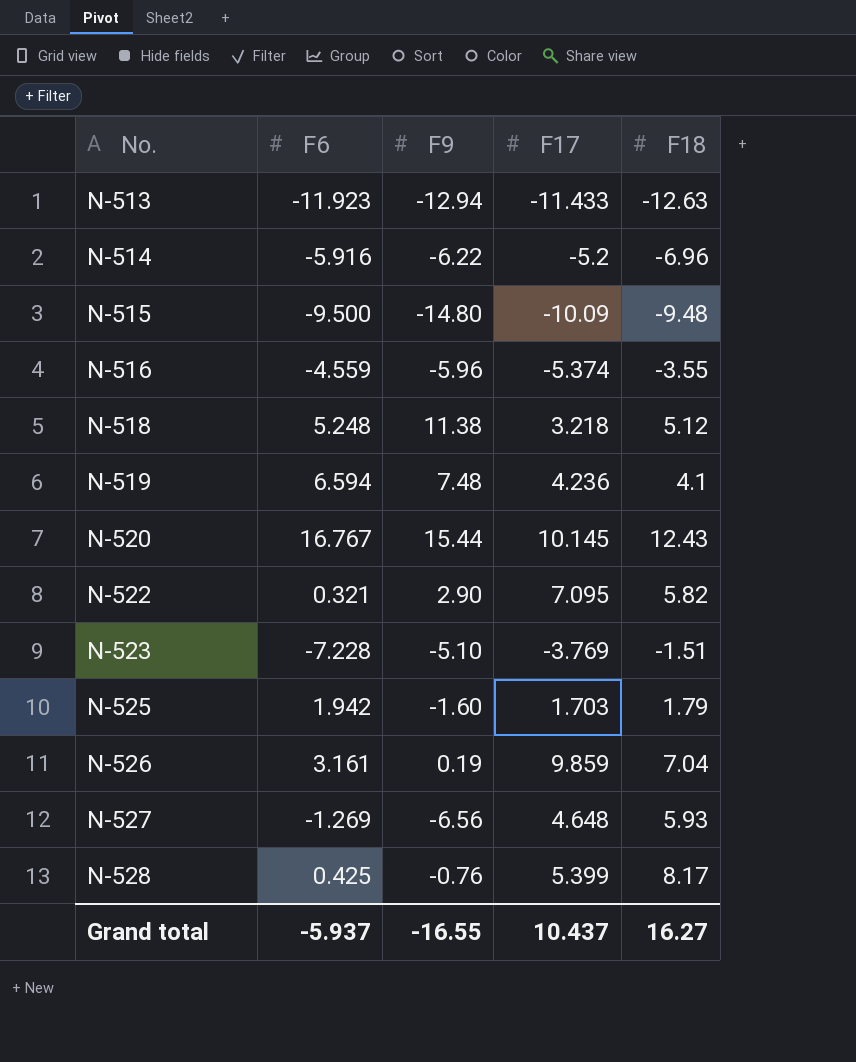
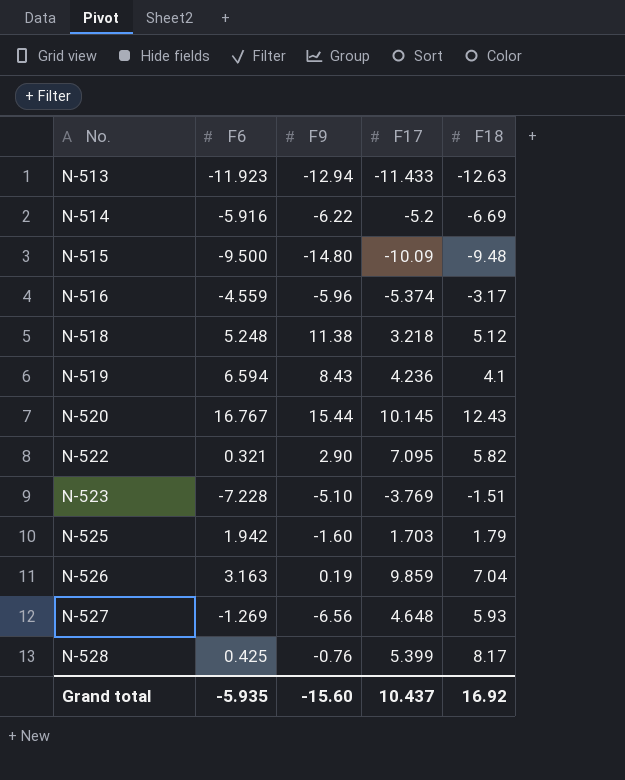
N-514 | F18: -6.96 -> -6.69
N-516 | F18: -3.55 -> -3.17
N-519 | F9: 7.48 -> 8.43
N-526 | F6: 3.161 -> 3.163
Grand total | F6: -5.937 -> -5.935
Grand total | F9: -16.55 -> -15.60
Grand total | F18: 16.27 -> 16.92

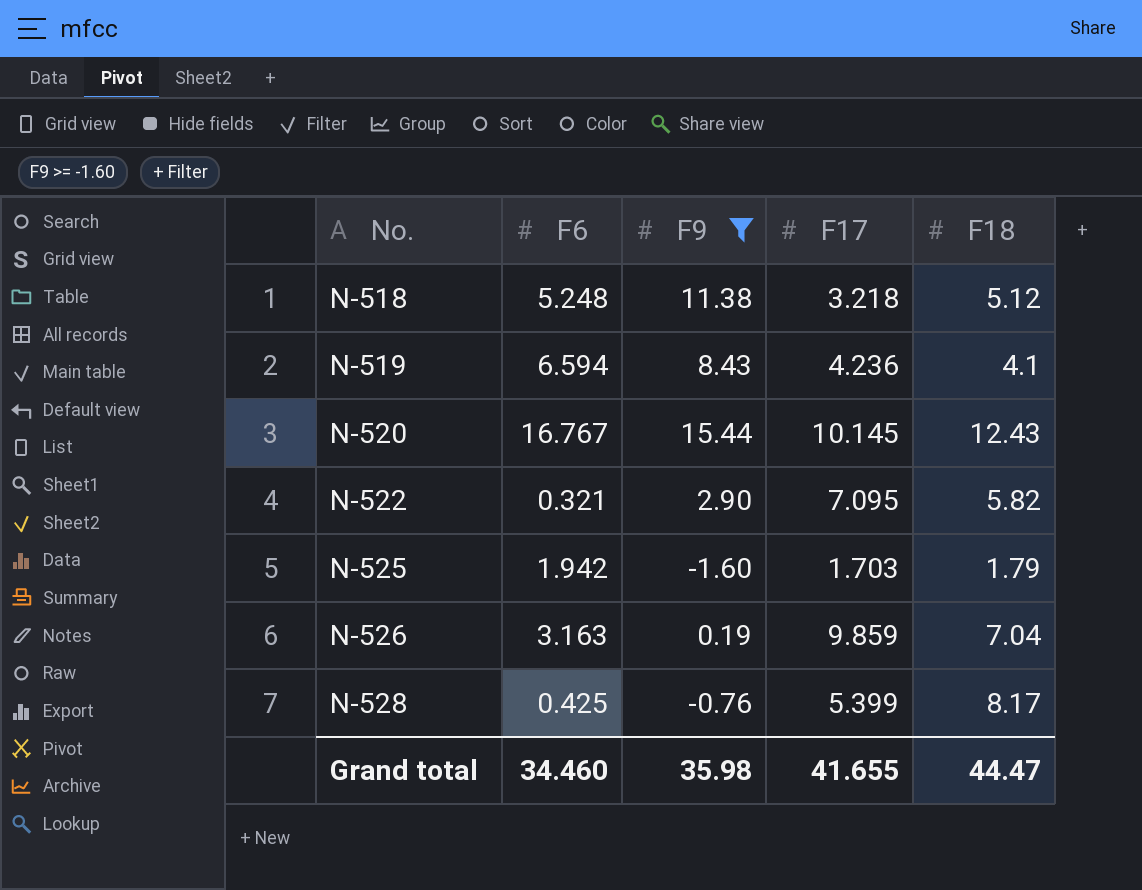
filter: none -> F9 >= -1.60
Grand total | F6: -5.935 -> 34.460
Grand total | F9: -15.60 -> 35.98
Grand total | F17: 10.437 -> 41.655
Grand total | F18: 16.92 -> 44.47

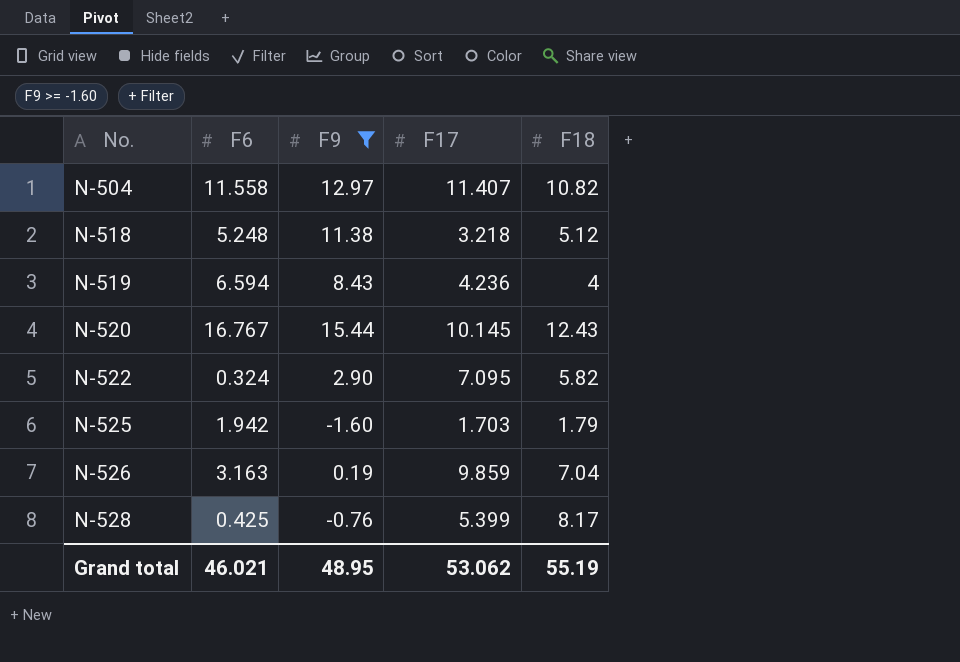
row N-504: none -> 11.558 | 12.97 | 11.407 | 10.82
N-519 | F18: 4.1 -> 4
N-522 | F6: 0.321 -> 0.324
Grand total | F6: 34.460 -> 46.021
Grand total | F9: 35.98 -> 48.95
Grand total | F17: 41.655 -> 53.062
Grand total | F18: 44.47 -> 55.19

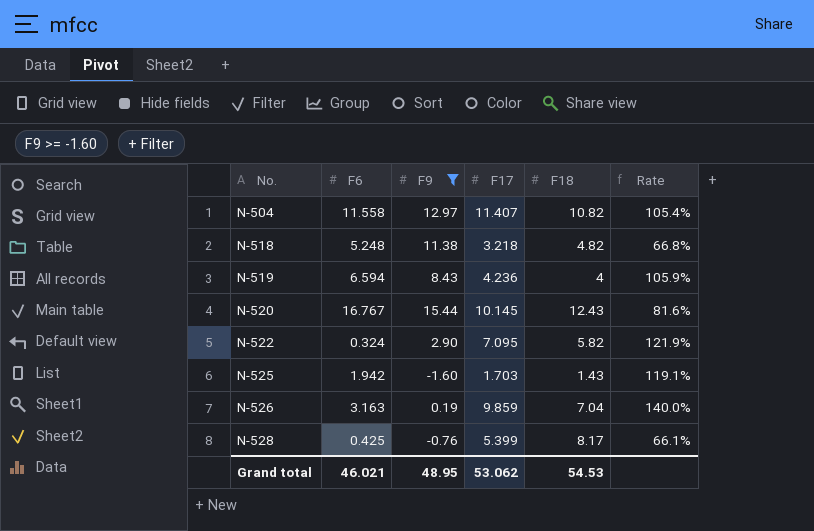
column Rate | formula: none -> [F17] / [F18]
N-518 | F18: 5.12 -> 4.82
N-525 | F18: 1.79 -> 1.43
Grand total | F18: 55.19 -> 54.53

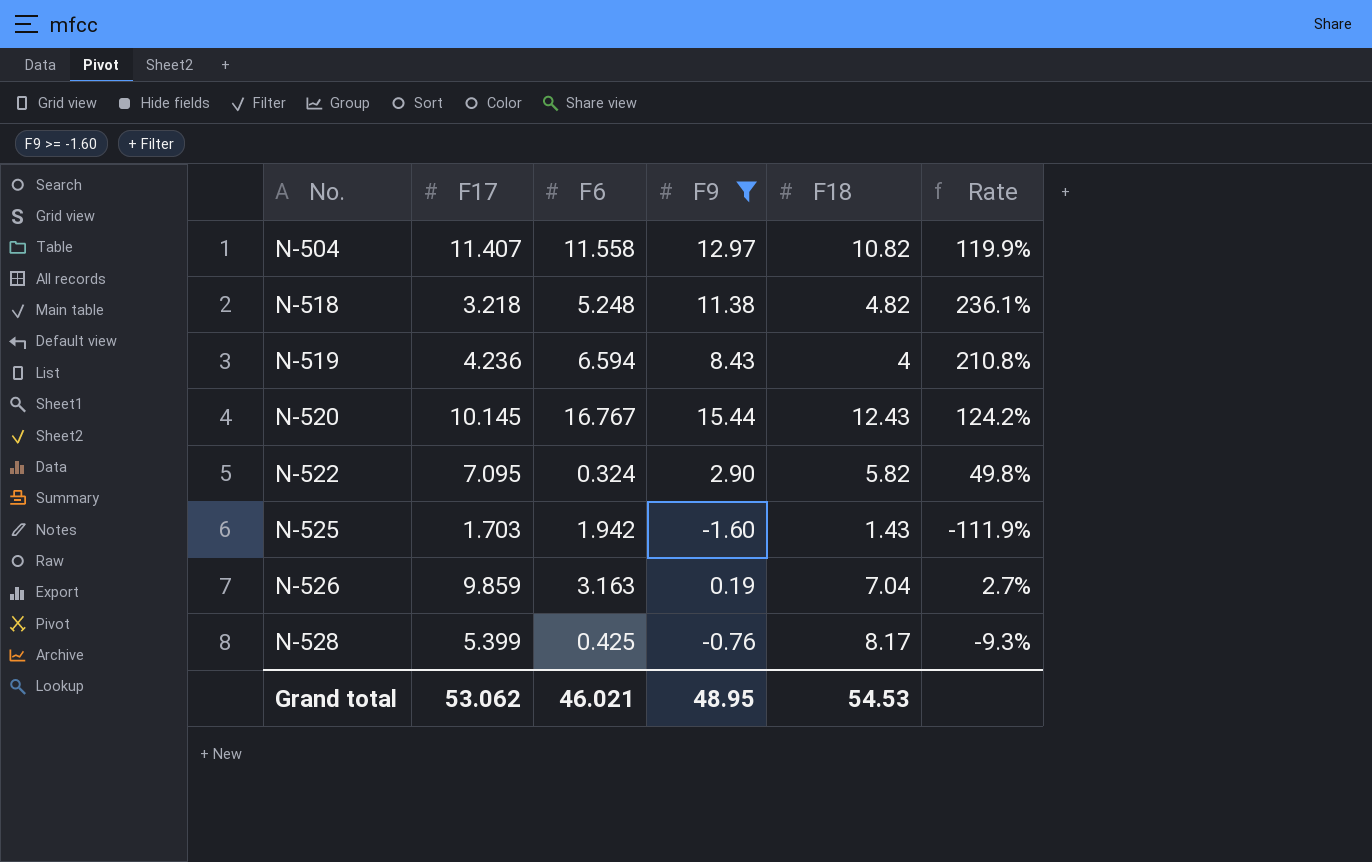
column F17 | position: 4 -> 2
column Rate | formula: [F17] / [F18] -> [F9] / [F18]

